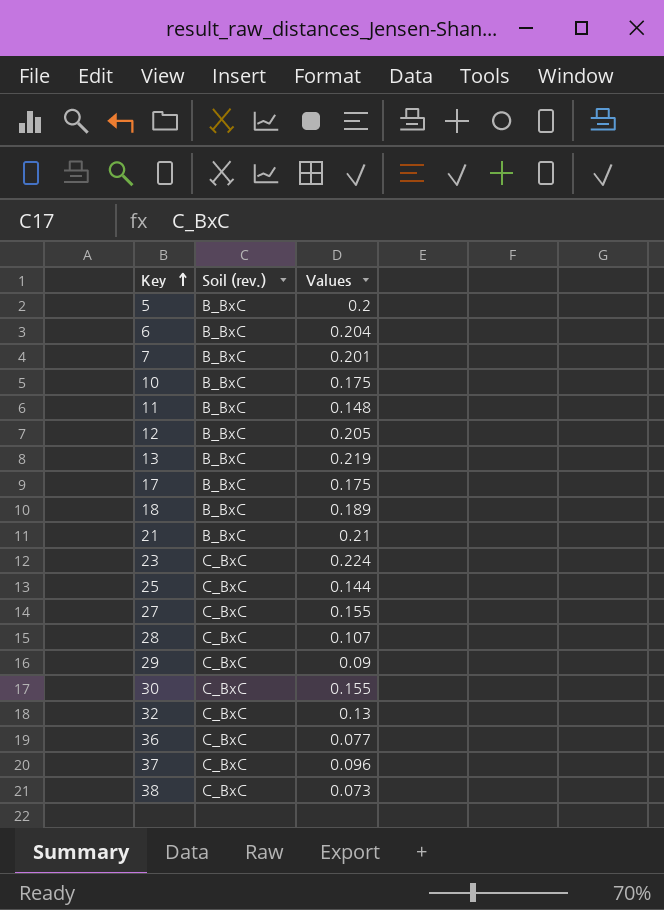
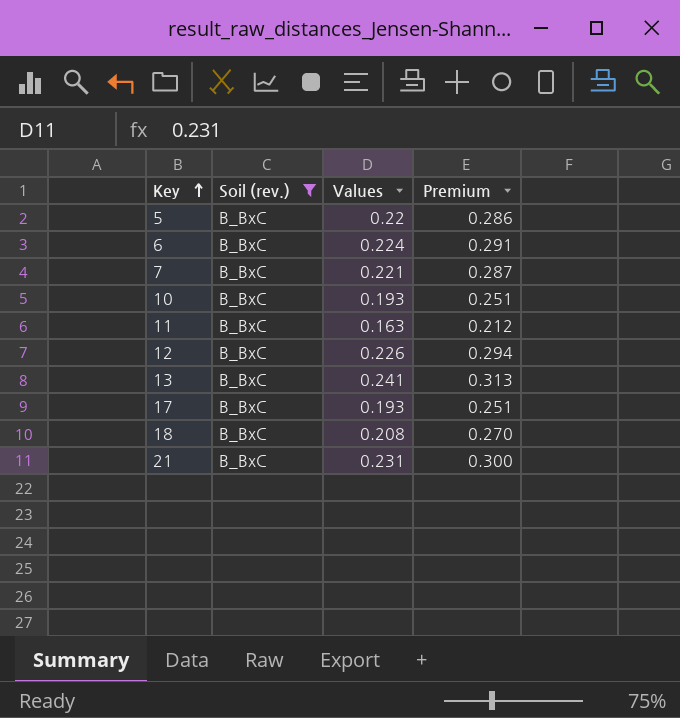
filter: none -> Soil (rev.) = B_BxC
column Premium | formula: none -> [Values] * 1.3
5 | Values: 0.2 -> 0.22
6 | Values: 0.204 -> 0.224
7 | Values: 0.201 -> 0.221
10 | Values: 0.175 -> 0.193
11 | Values: 0.148 -> 0.163
12 | Values: 0.205 -> 0.226
13 | Values: 0.219 -> 0.241
17 | Values: 0.175 -> 0.193
18 | Values: 0.189 -> 0.208
21 | Values: 0.21 -> 0.231

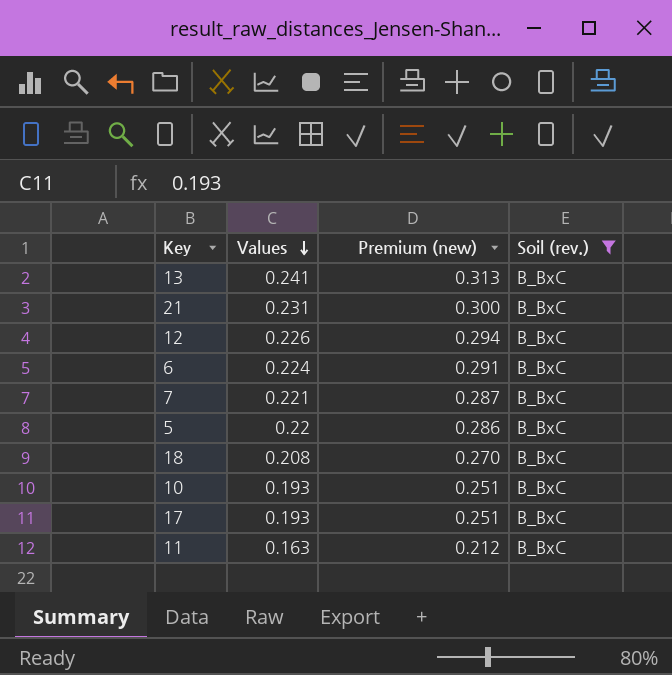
row order: Key ascending -> Values descending
column name: Premium -> Premium (new)
column Soil (rev.) | position: 2 -> 4

